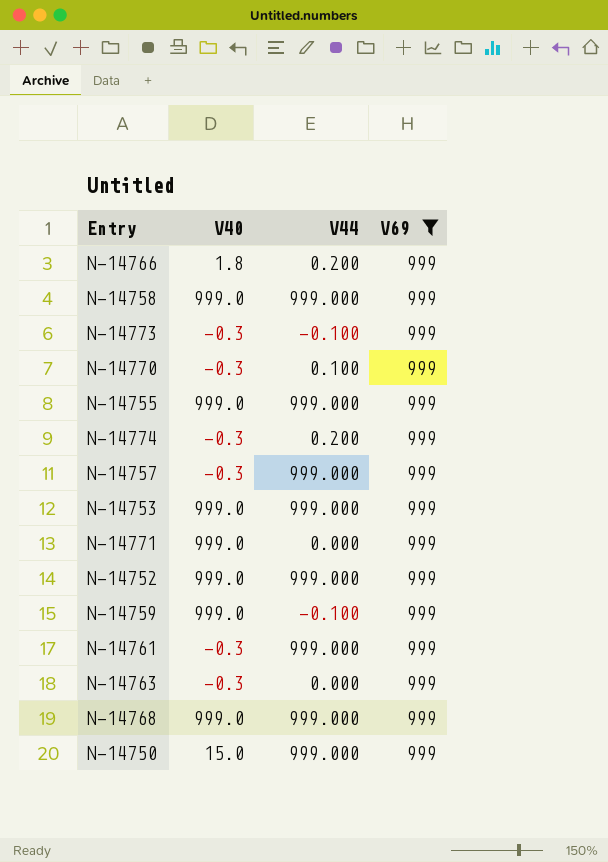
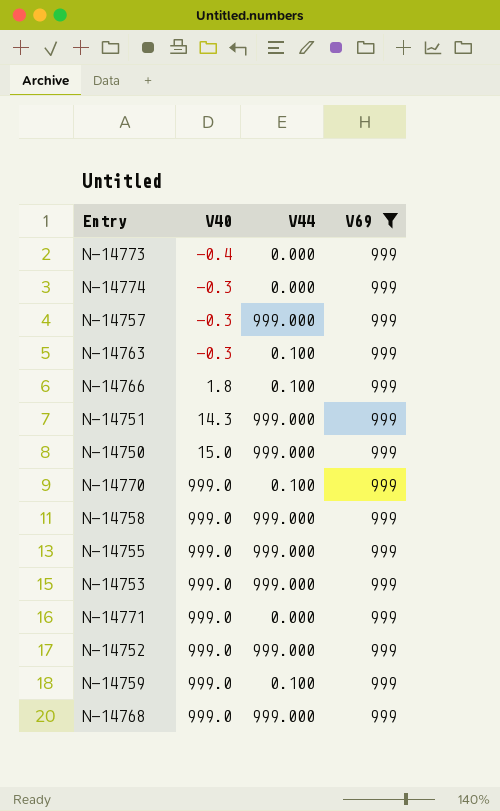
row order: none -> V40 ascending
row N-14761: -0.3 | 999.000 | 999 -> none
N-14773 | V40: -0.3 -> -0.4
N-14773 | V44: -0.100 -> 0.000
N-14774 | V44: 0.200 -> 0.000
N-14763 | V44: 0.000 -> 0.100
N-14766 | V44: 0.200 -> 0.100
row N-14751: none -> 14.3 | 999.000 | 999
N-14770 | V40: -0.3 -> 999.0
N-14759 | V44: -0.100 -> 0.100

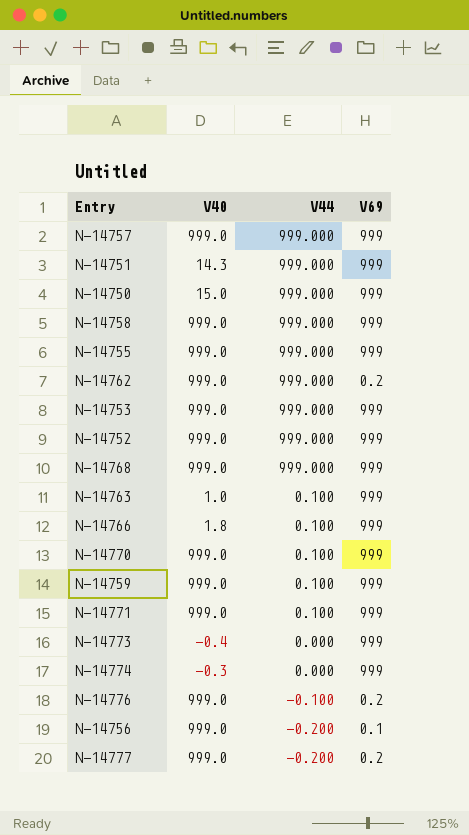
filter: V69 = 999 -> none
row order: V40 ascending -> V44 descending
N-14757 | V40: -0.3 -> 999.0
N-14763 | V40: -0.3 -> 1.0
N-14771 | V44: 0.000 -> 0.100

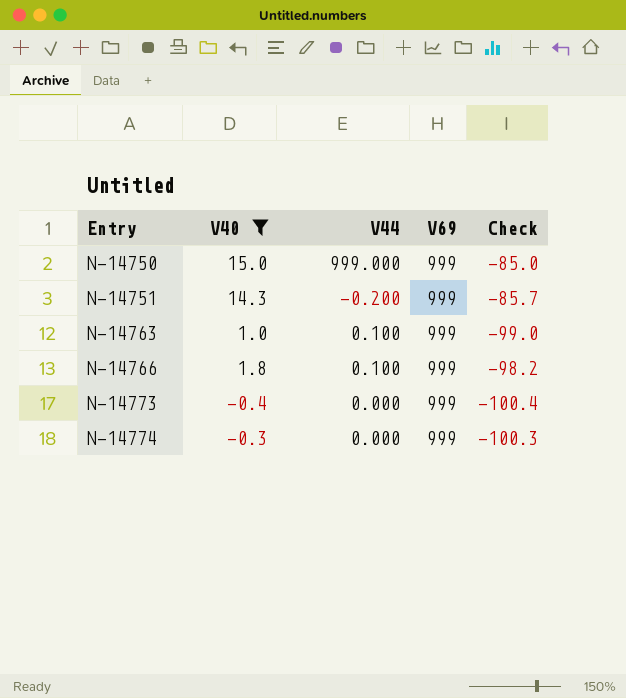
filter: none -> V40 != 999.0
row order: V44 descending -> Entry ascending
column Check | formula: none -> [V40] - 100
N-14751 | V44: 999.000 -> -0.200

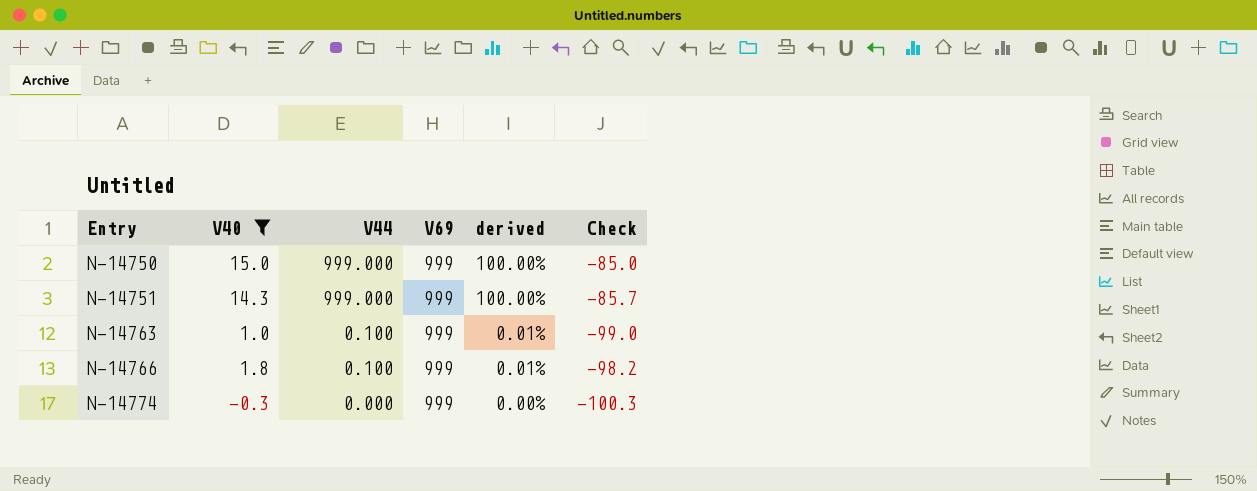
column derived | formula: none -> [V44] / [V69]
row N-14773: -0.4 | 0.000 | 999 | -100.4 -> none
N-14751 | V44: -0.200 -> 999.000

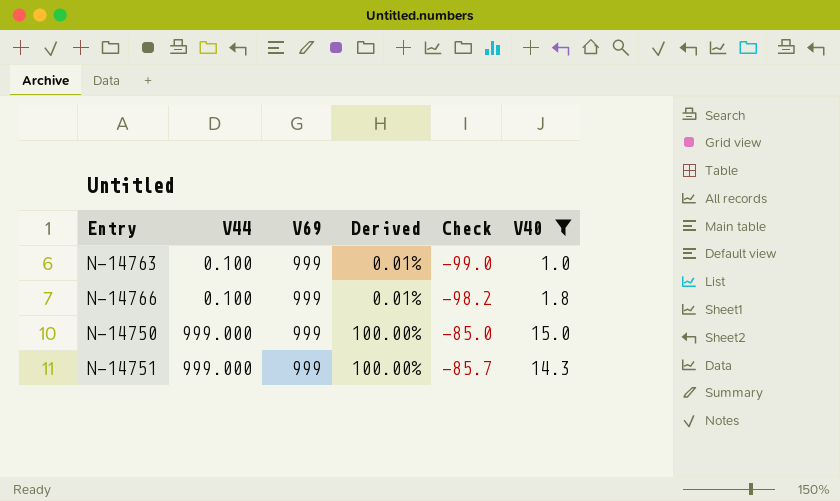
row order: Entry ascending -> V44 ascending
column name: derived -> Derived
column V40 | position: 2 -> 6
row N-14774: -0.3 | 0.000 | 999 | 0.00% | -100.3 -> none

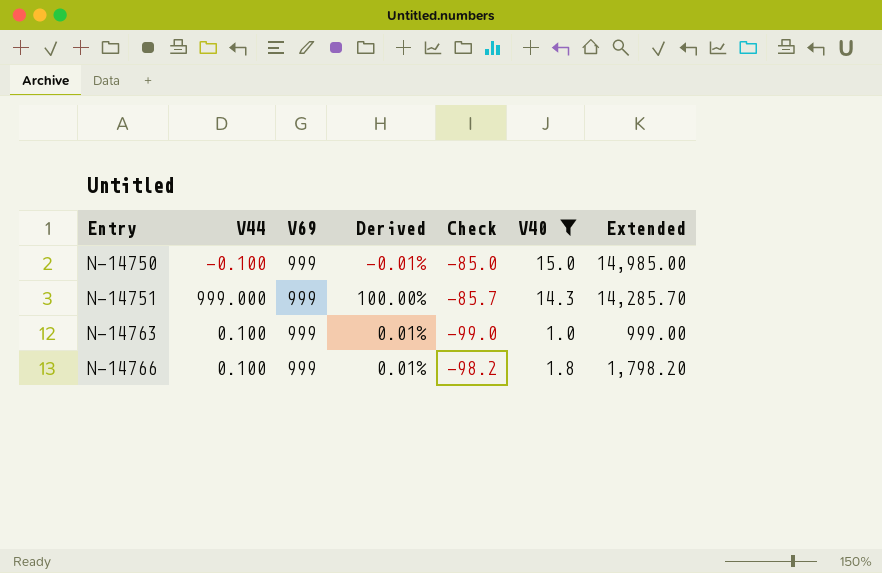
row order: V44 ascending -> Entry ascending
column Extended | formula: none -> [V69] * [V40]
N-14750 | V44: 999.000 -> -0.100
N-14750 | Derived: 100.00% -> -0.01%

